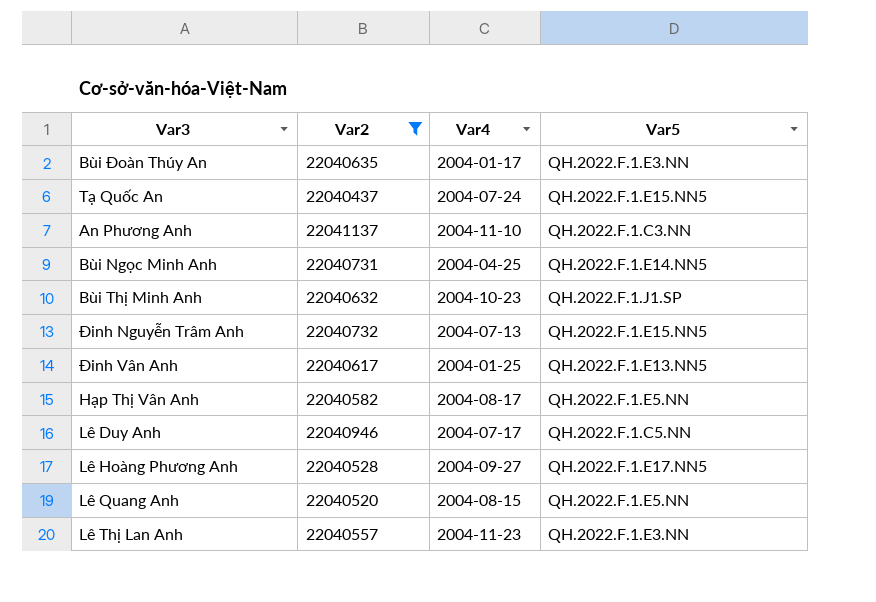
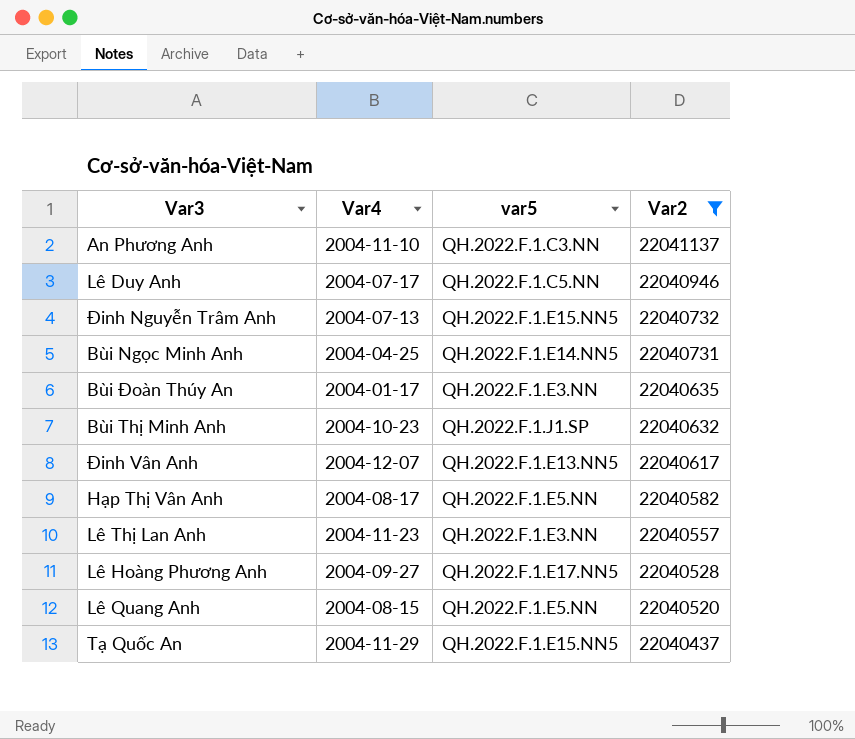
row order: none -> Var2 descending
column name: Var5 -> var5
column Var2 | position: 2 -> 4
Đinh Vân Anh | Var4: 2004-01-25 -> 2004-12-07
Tạ Quốc An | Var4: 2004-07-24 -> 2004-11-29

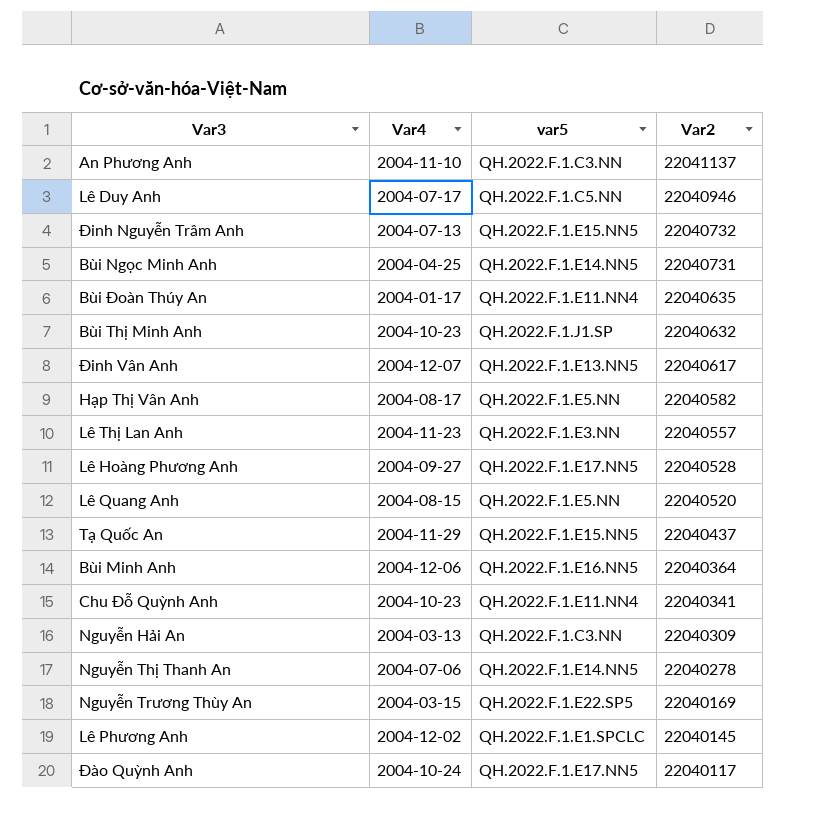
filter: Var2 >= 22040437 -> none
Bùi Đoàn Thúy An | var5: QH.2022.F.1.E3.NN -> QH.2022.F.1.E11.NN4

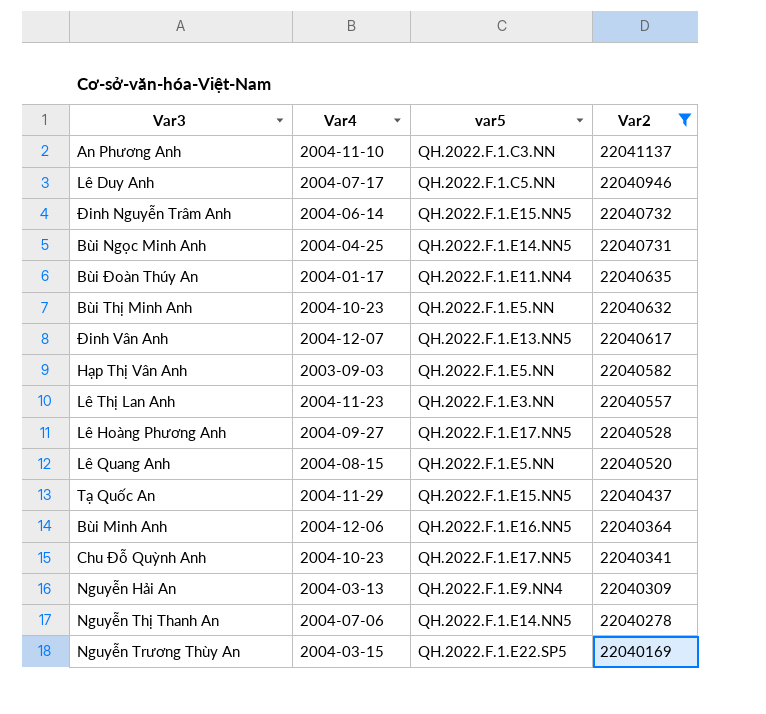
filter: none -> Var2 >= 22040169
Đinh Nguyễn Trâm Anh | Var4: 2004-07-13 -> 2004-06-14
Bùi Thị Minh Anh | var5: QH.2022.F.1.J1.SP -> QH.2022.F.1.E5.NN
Hạp Thị Vân Anh | Var4: 2004-08-17 -> 2003-09-03
Chu Đỗ Quỳnh Anh | var5: QH.2022.F.1.E11.NN4 -> QH.2022.F.1.E17.NN5
Nguyễn Hải An | var5: QH.2022.F.1.C3.NN -> QH.2022.F.1.E9.NN4

